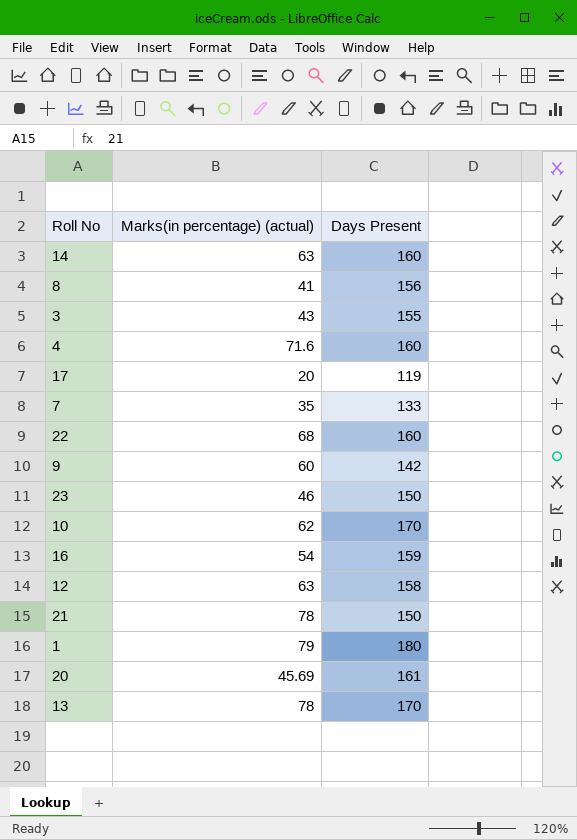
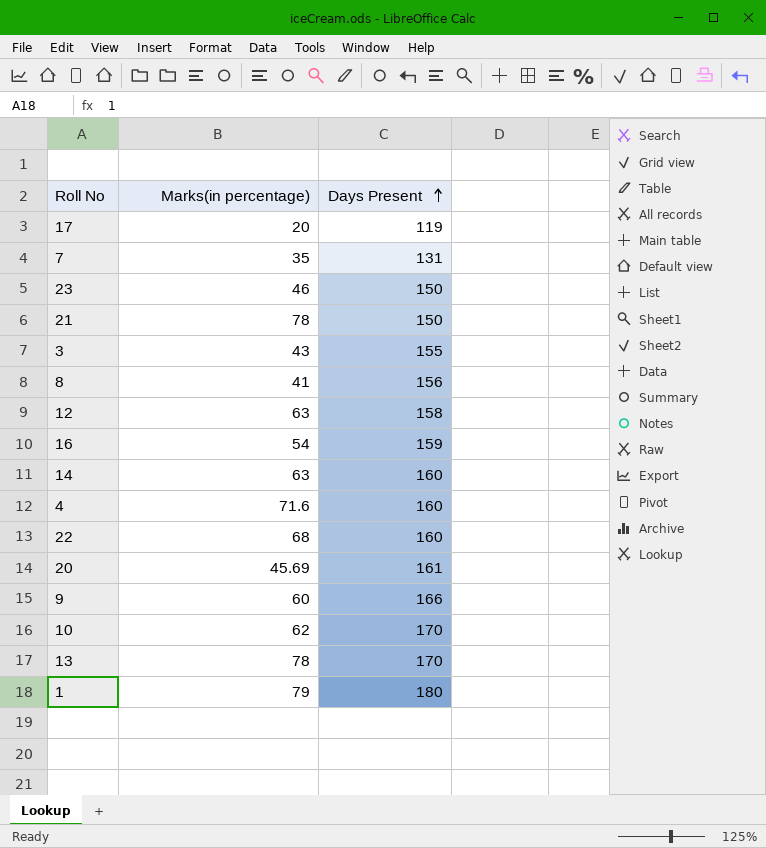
row order: none -> Days Present ascending
column name: Marks(in percentage) (actual) -> Marks(in percentage)
7 | Days Present: 133 -> 131
9 | Days Present: 142 -> 166

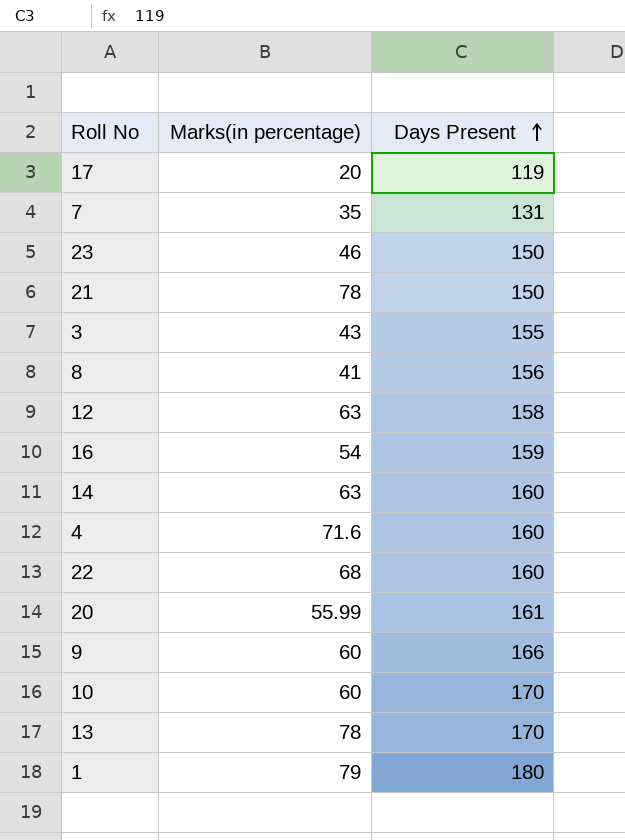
20 | Marks(in percentage): 45.69 -> 55.99
10 | Marks(in percentage): 62 -> 60

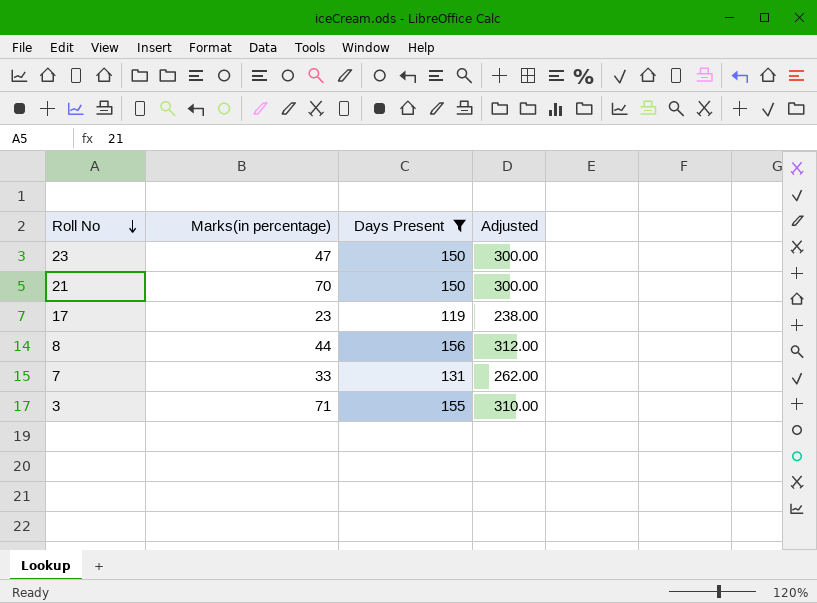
filter: none -> Days Present <= 156
row order: Days Present ascending -> Roll No descending
column Adjusted | formula: none -> [Days Present] * 2
23 | Marks(in percentage): 46 -> 47
21 | Marks(in percentage): 78 -> 70
17 | Marks(in percentage): 20 -> 23
8 | Marks(in percentage): 41 -> 44
7 | Marks(in percentage): 35 -> 33
3 | Marks(in percentage): 43 -> 71

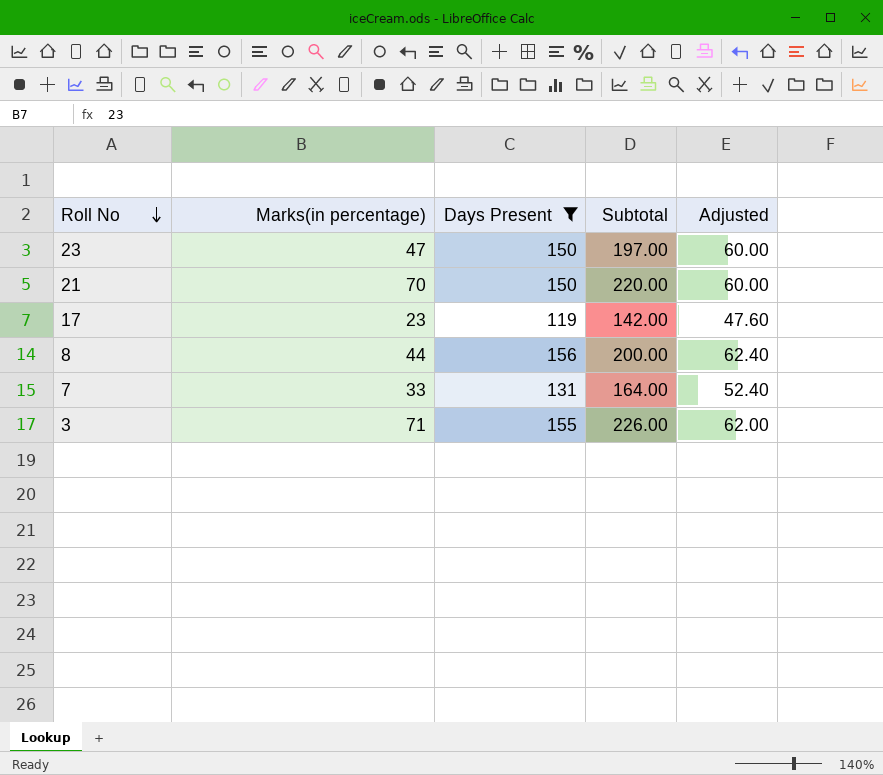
column Subtotal | formula: none -> [Marks(in percentage)] + [Days Present]
column Adjusted | formula: [Days Present] * 2 -> [Days Present] * 0.4

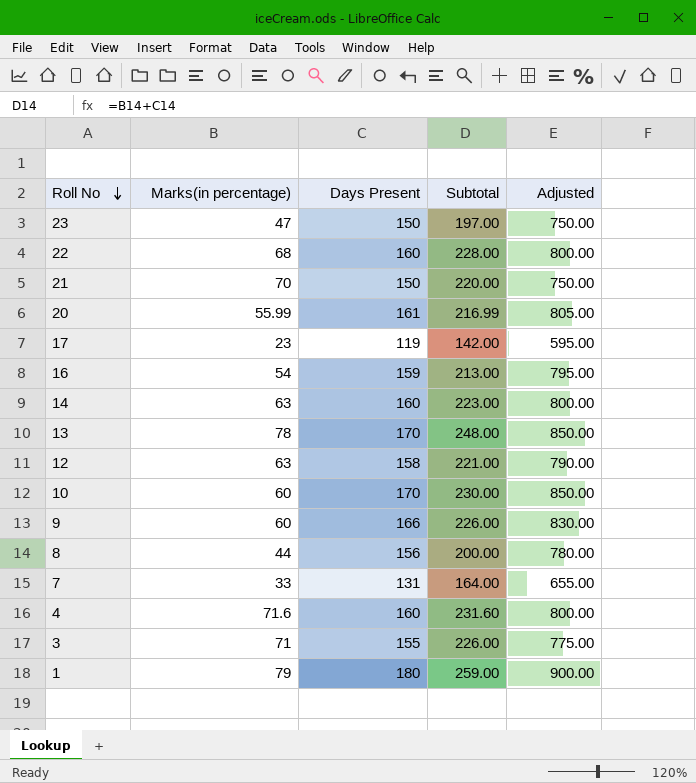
filter: Days Present <= 156 -> none
column Adjusted | formula: [Days Present] * 0.4 -> [Days Present] * 5

